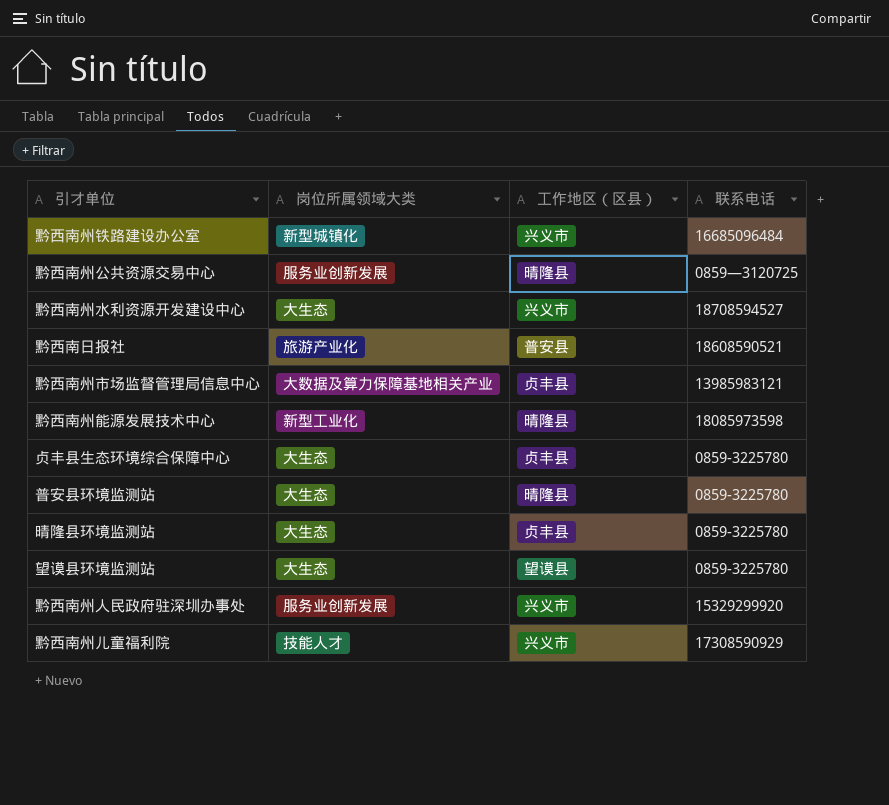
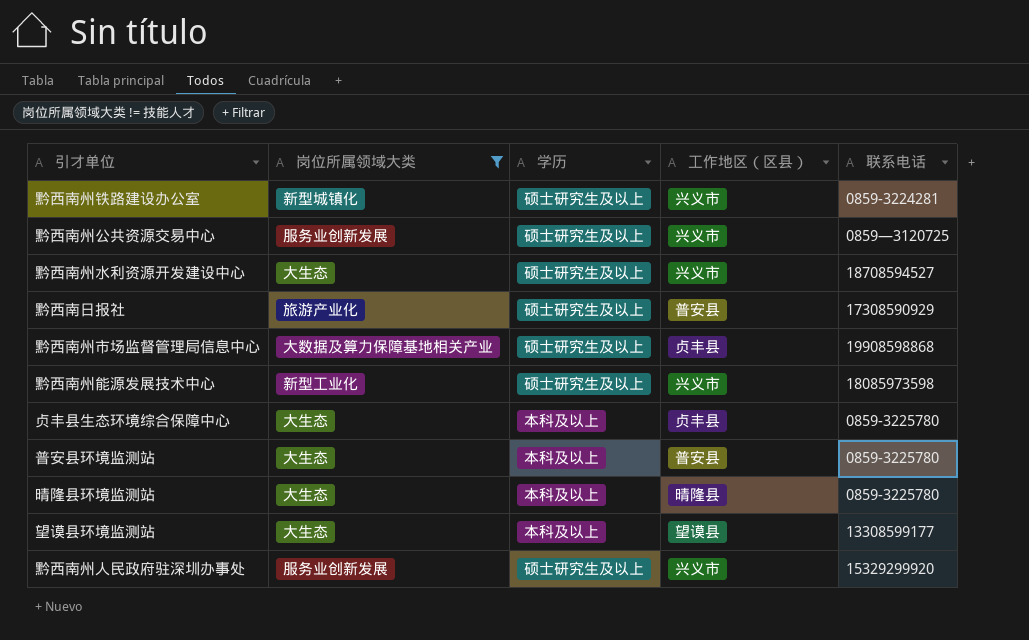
filter: none -> 岗位所属领域大类 != 技能人才
column 学历 | position: none -> 3
黔西南州铁路建设办公室 | 联系电话: 16685096484 -> 0859-3224281
黔西南州公共资源交易中心 | 工作地区（区县）: 晴隆县 -> 兴义市
黔西南日报社 | 联系电话: 18608590521 -> 17308590929
黔西南州市场监督管理局信息中心 | 联系电话: 13985983121 -> 19908598868
黔西南州能源发展技术中心 | 工作地区（区县）: 晴隆县 -> 兴义市
普安县环境监测站 | 工作地区（区县）: 晴隆县 -> 普安县
晴隆县环境监测站 | 工作地区（区县）: 贞丰县 -> 晴隆县
望谟县环境监测站 | 联系电话: 0859-3225780 -> 13308599177

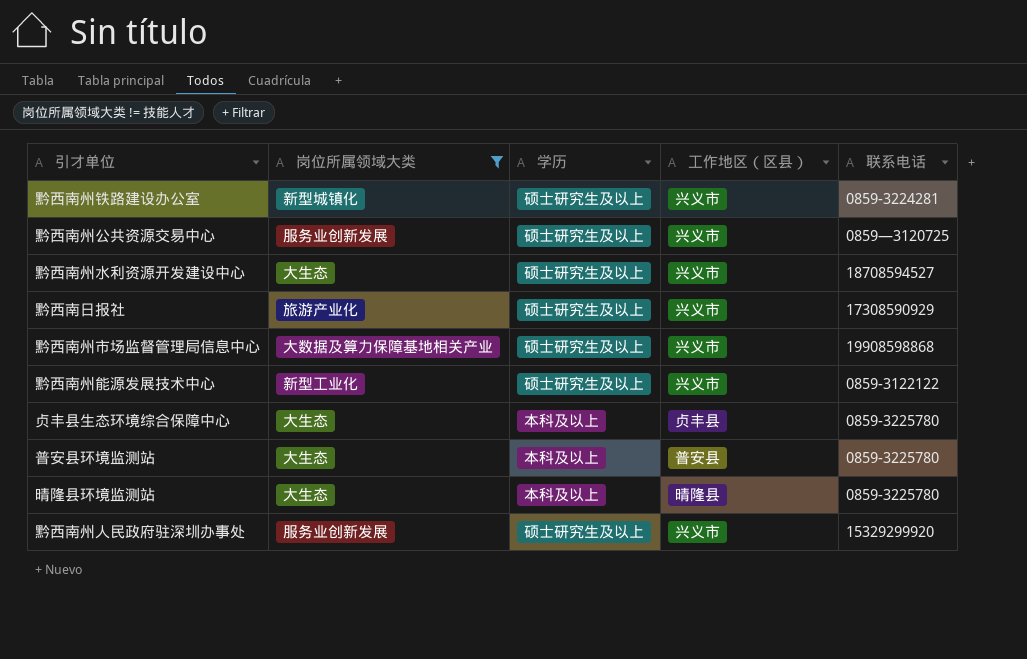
row 望谟县环境监测站: 大生态 | 本科及以上 | 望谟县 | 13308599177 -> none
黔西南日报社 | 工作地区（区县）: 普安县 -> 兴义市
黔西南州市场监督管理局信息中心 | 工作地区（区县）: 贞丰县 -> 兴义市
黔西南州能源发展技术中心 | 联系电话: 18085973598 -> 0859-3122122

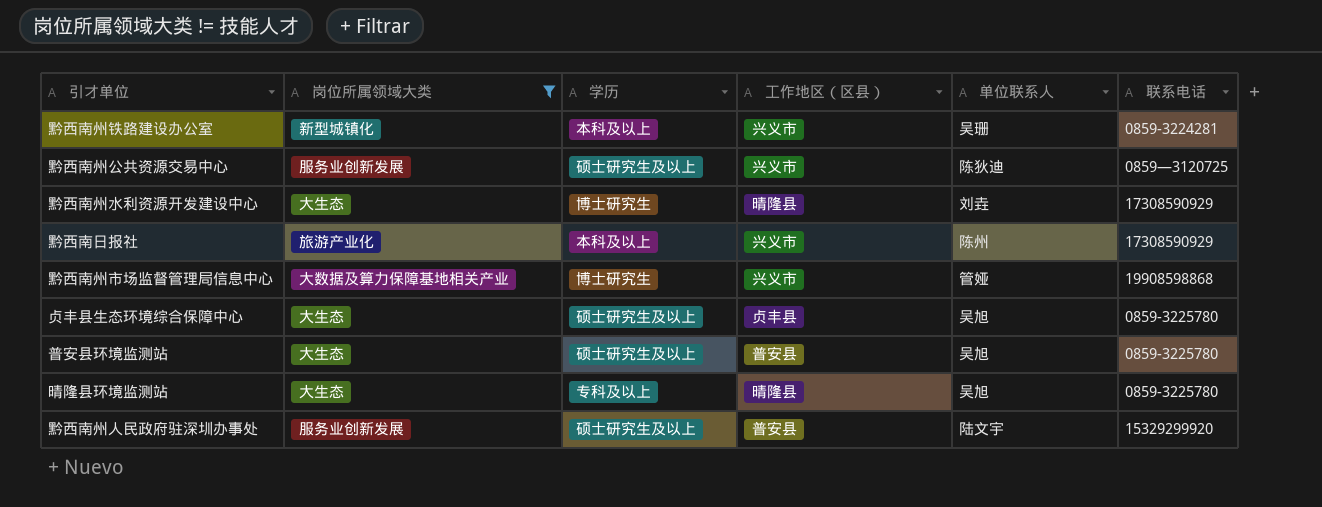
column 单位联系人 | position: none -> 5
row 黔西南州能源发展技术中心: 新型工业化 | 硕士研究生及以上 | 兴义市 | 0859-3122122 -> none
黔西南州铁路建设办公室 | 学历: 硕士研究生及以上 -> 本科及以上
黔西南州水利资源开发建设中心 | 学历: 硕士研究生及以上 -> 博士研究生
黔西南州水利资源开发建设中心 | 工作地区（区县）: 兴义市 -> 晴隆县
黔西南州水利资源开发建设中心 | 联系电话: 18708594527 -> 17308590929
黔西南日报社 | 学历: 硕士研究生及以上 -> 本科及以上
黔西南州市场监督管理局信息中心 | 学历: 硕士研究生及以上 -> 博士研究生
贞丰县生态环境综合保障中心 | 学历: 本科及以上 -> 硕士研究生及以上
普安县环境监测站 | 学历: 本科及以上 -> 硕士研究生及以上
晴隆县环境监测站 | 学历: 本科及以上 -> 专科及以上
黔西南州人民政府驻深圳办事处 | 工作地区（区县）: 兴义市 -> 普安县

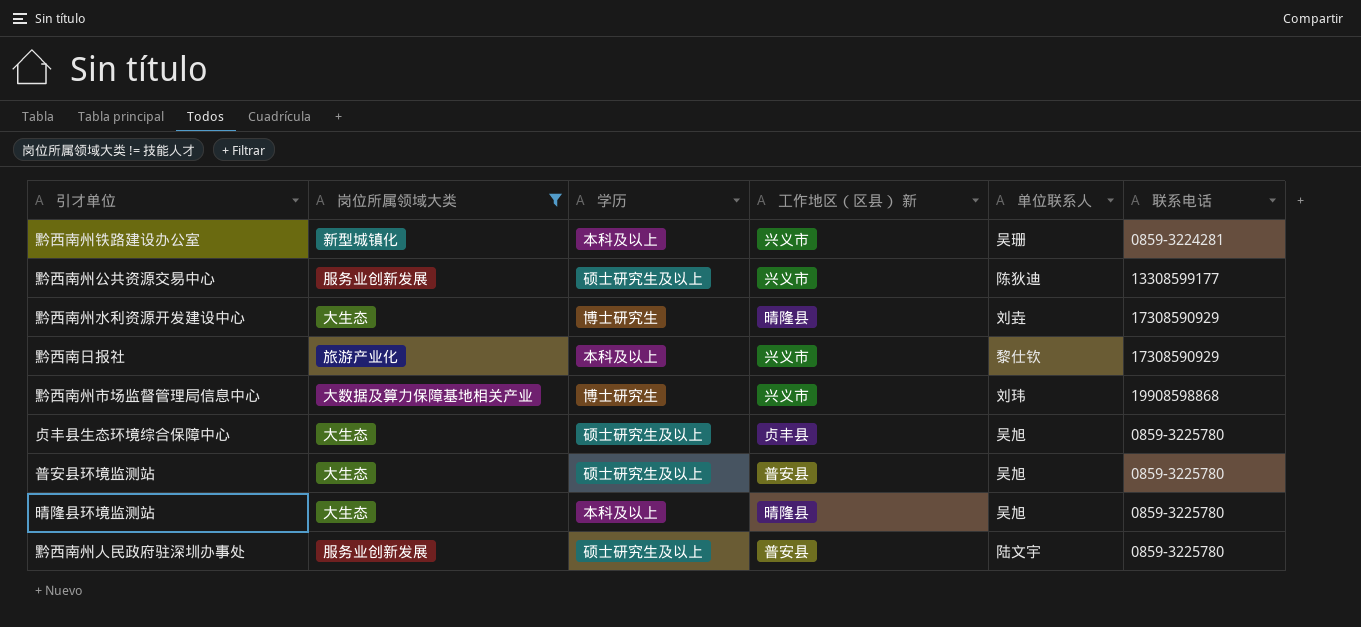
column name: 工作地区（区县） -> 工作地区（区县） 新
黔西南州公共资源交易中心 | 联系电话: 0859—3120725 -> 13308599177
黔西南日报社 | 单位联系人: 陈州 -> 黎仕钦
黔西南州市场监督管理局信息中心 | 单位联系人: 管娅 -> 刘玮
晴隆县环境监测站 | 学历: 专科及以上 -> 本科及以上
黔西南州人民政府驻深圳办事处 | 联系电话: 15329299920 -> 0859-3225780

